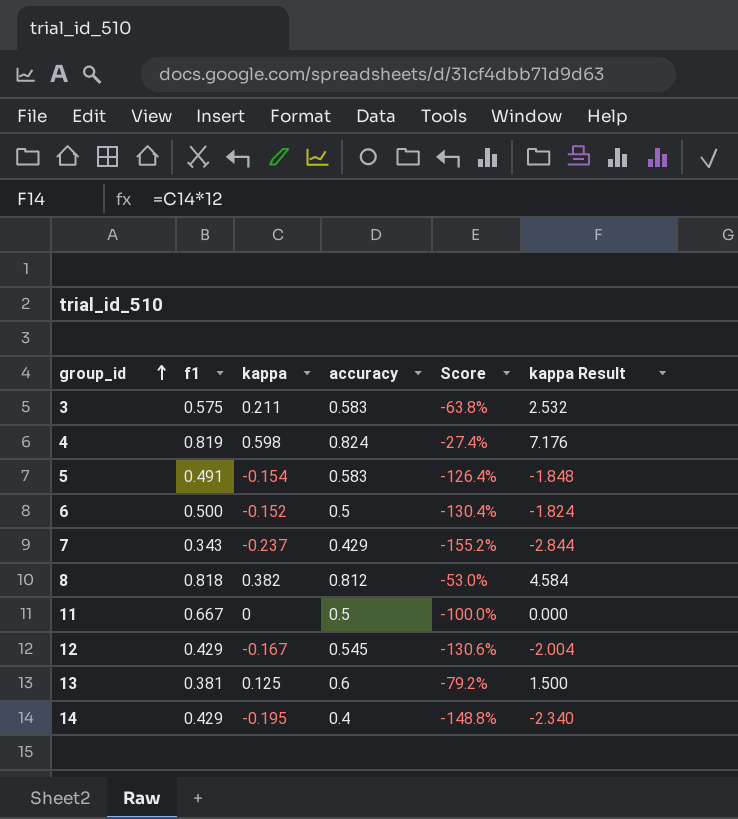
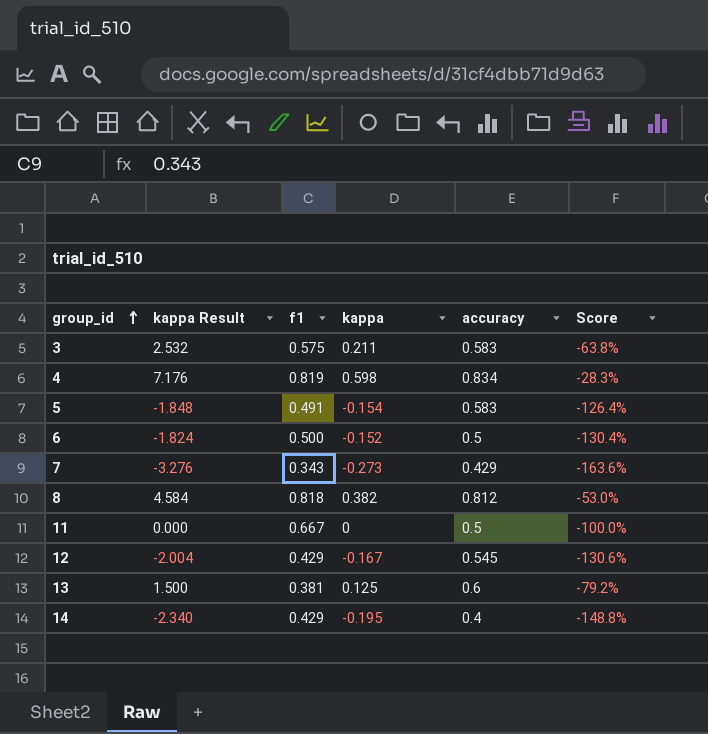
column kappa Result | position: 6 -> 2
4 | accuracy: 0.824 -> 0.834
4 | Score: -27.4% -> -28.3%
7 | kappa Result: -2.844 -> -3.276
7 | kappa: -0.237 -> -0.273
7 | Score: -155.2% -> -163.6%

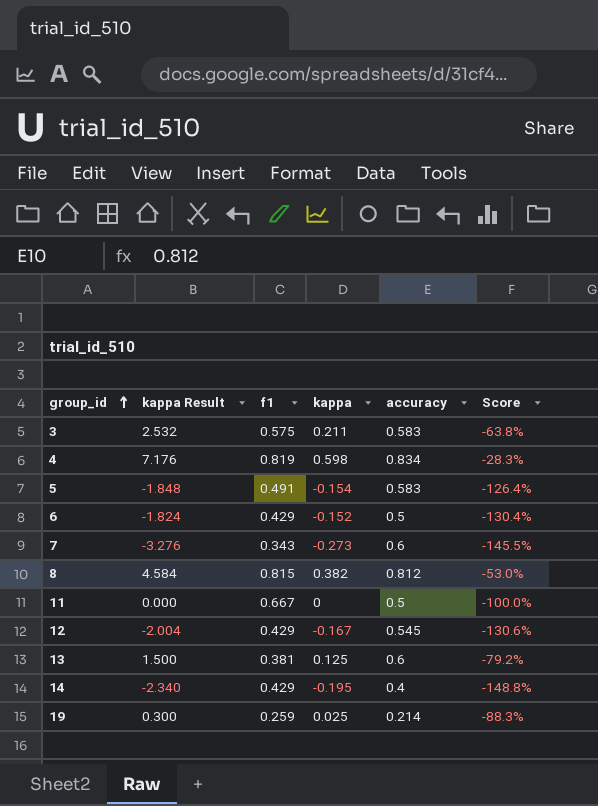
6 | f1: 0.500 -> 0.429
7 | accuracy: 0.429 -> 0.6
7 | Score: -163.6% -> -145.5%
8 | f1: 0.818 -> 0.815
row 19: none -> 0.300 | 0.259 | 0.025 | 0.214 | -88.3%

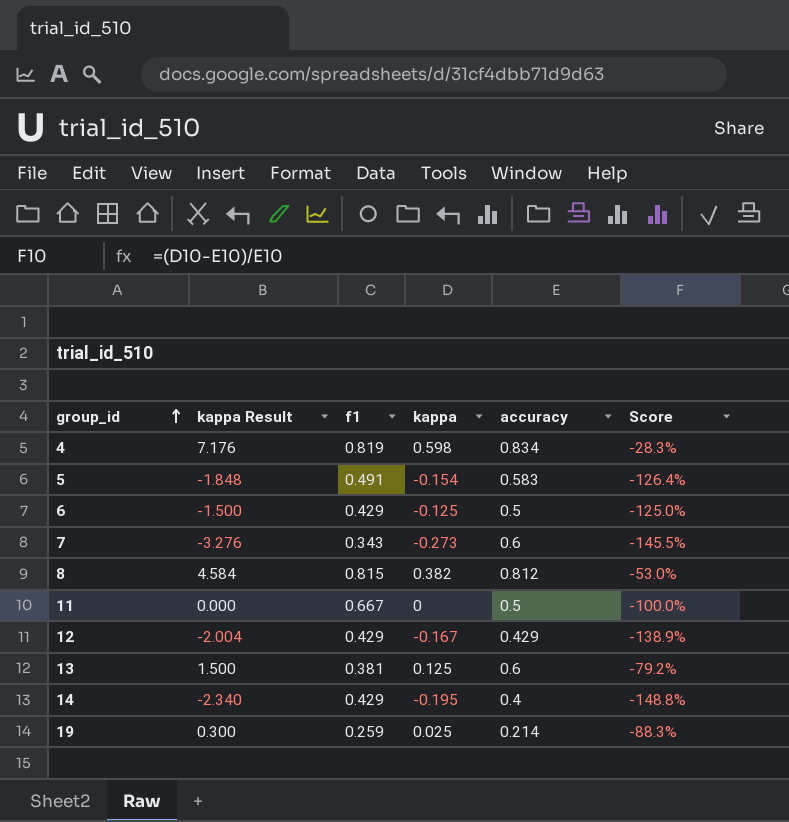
row 3: 2.532 | 0.575 | 0.211 | 0.583 | -63.8% -> none
6 | kappa Result: -1.824 -> -1.500
6 | kappa: -0.152 -> -0.125
6 | Score: -130.4% -> -125.0%
12 | accuracy: 0.545 -> 0.429
12 | Score: -130.6% -> -138.9%

